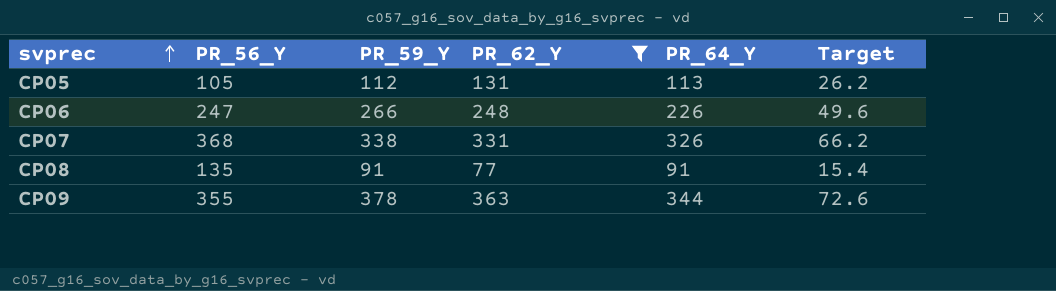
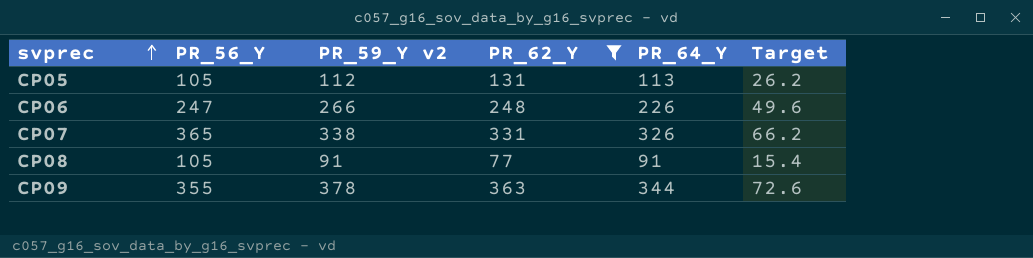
column name: PR_59_Y -> PR_59_Y v2
CP07 | PR_56_Y: 368 -> 365
CP08 | PR_56_Y: 135 -> 105

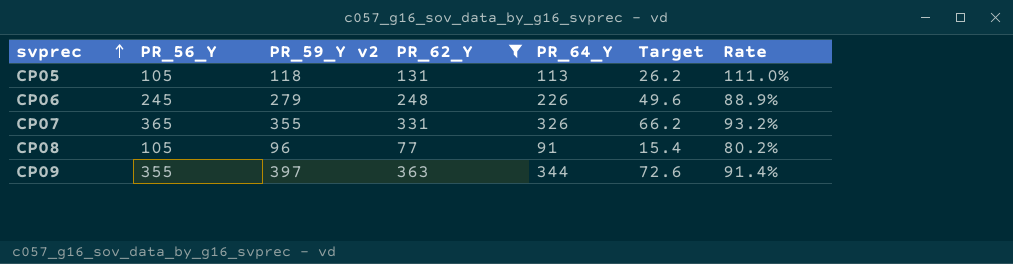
column Rate | formula: none -> [PR_62_Y] / [PR_59_Y v2]
CP05 | PR_59_Y v2: 112 -> 118
CP06 | PR_56_Y: 247 -> 245
CP06 | PR_59_Y v2: 266 -> 279
CP07 | PR_59_Y v2: 338 -> 355
CP08 | PR_59_Y v2: 91 -> 96
CP09 | PR_59_Y v2: 378 -> 397

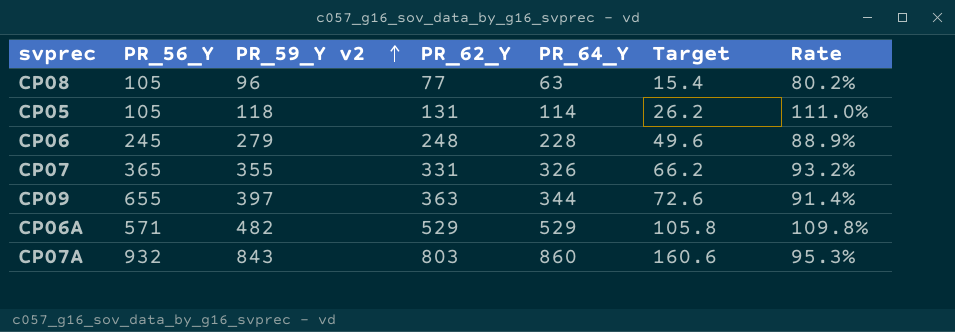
filter: PR_62_Y <= 363 -> none
row order: svprec ascending -> PR_59_Y v2 ascending
CP08 | PR_64_Y: 91 -> 63
CP05 | PR_64_Y: 113 -> 114
CP06 | PR_64_Y: 226 -> 228
CP09 | PR_56_Y: 355 -> 655

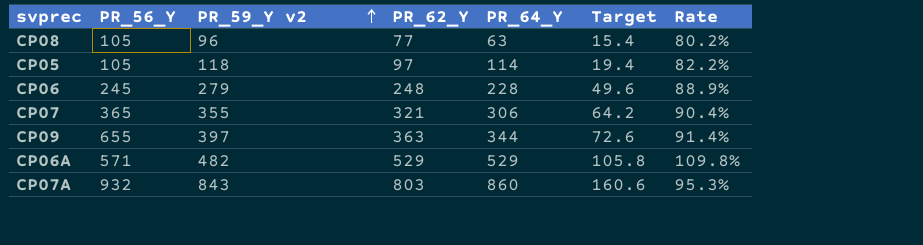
CP05 | PR_62_Y: 131 -> 97
CP05 | Target: 26.2 -> 19.4
CP05 | Rate: 111.0% -> 82.2%
CP07 | PR_62_Y: 331 -> 321
CP07 | PR_64_Y: 326 -> 306
CP07 | Target: 66.2 -> 64.2
CP07 | Rate: 93.2% -> 90.4%

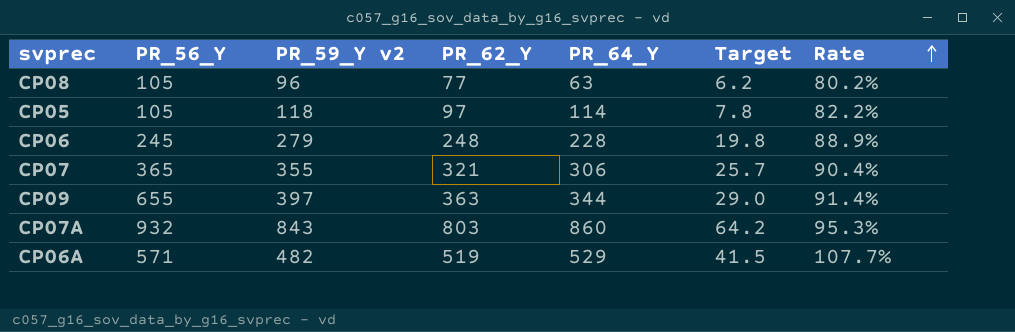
row order: PR_59_Y v2 ascending -> Rate ascending
column Target | formula: [PR_62_Y] * 0.2 -> [PR_62_Y] * 0.08
CP06A | PR_62_Y: 529 -> 519
CP06A | Rate: 109.8% -> 107.7%

